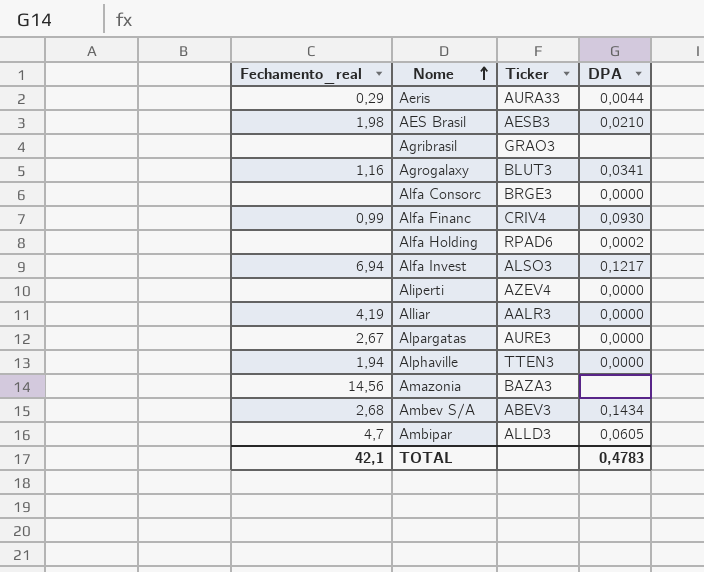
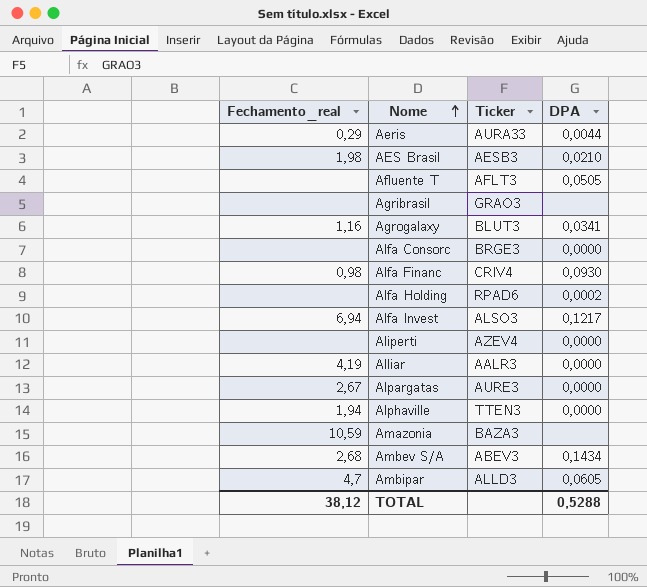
row Afluente T: none -> none | AFLT3 | 0,0505
Alfa Financ | Fechamento_real: 0,99 -> 0,98
Amazonia | Fechamento_real: 14,56 -> 10,59
TOTAL | Fechamento_real: 42,1 -> 38,12
TOTAL | DPA: 0,4783 -> 0,5288

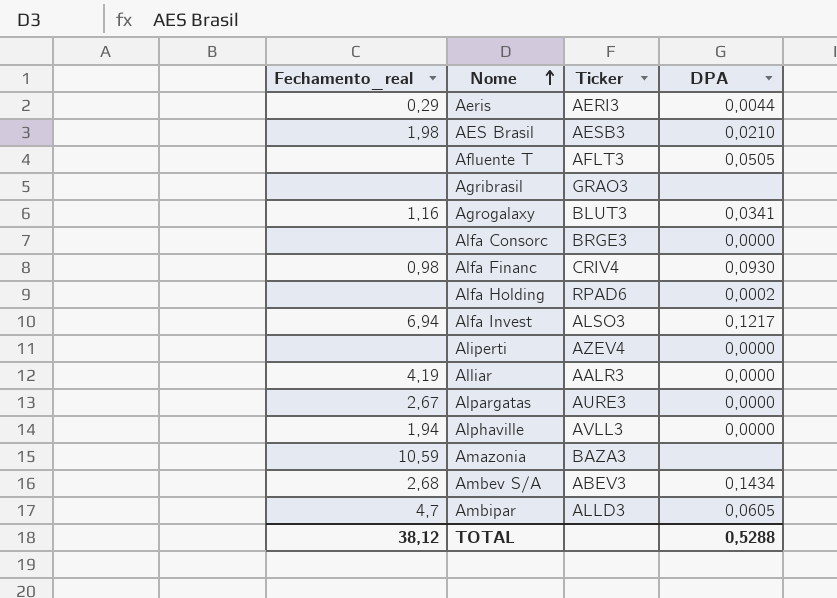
Aeris | Ticker: AURA33 -> AERI3
Alphaville | Ticker: TTEN3 -> AVLL3

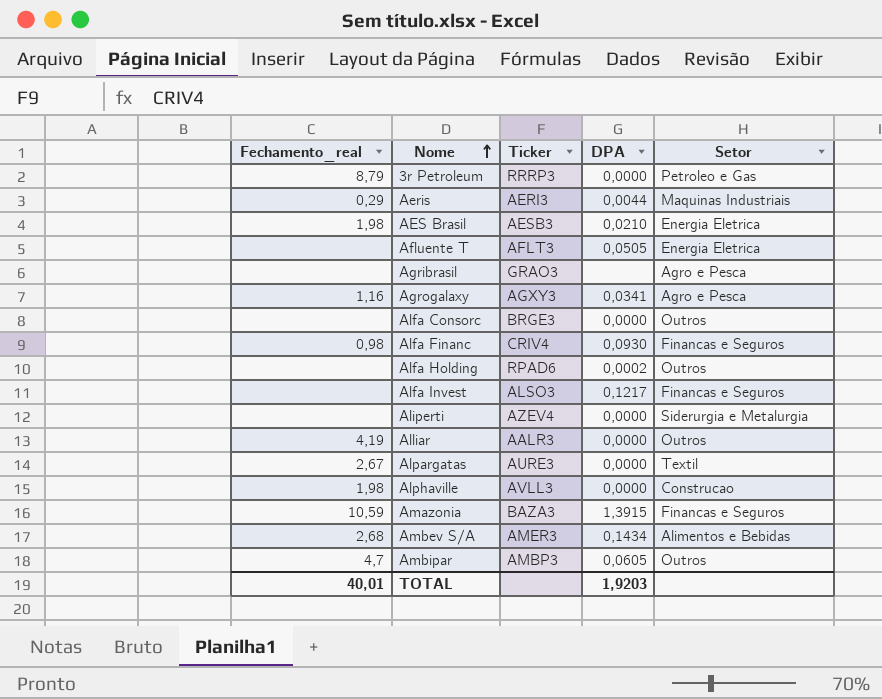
column Setor | position: none -> 5
row 3r Petroleum: none -> 8,79 | RRRP3 | 0,0000 | Petroleo e Gas
Agrogalaxy | Ticker: BLUT3 -> AGXY3
Alfa Invest | Fechamento_real: 6,94 -> none
Alphaville | Fechamento_real: 1,94 -> 1,98
Amazonia | DPA: none -> 1,3915
Ambev S/A | Ticker: ABEV3 -> AMER3
Ambipar | Ticker: ALLD3 -> AMBP3
TOTAL | Fechamento_real: 38,12 -> 40,01
TOTAL | DPA: 0,5288 -> 1,9203

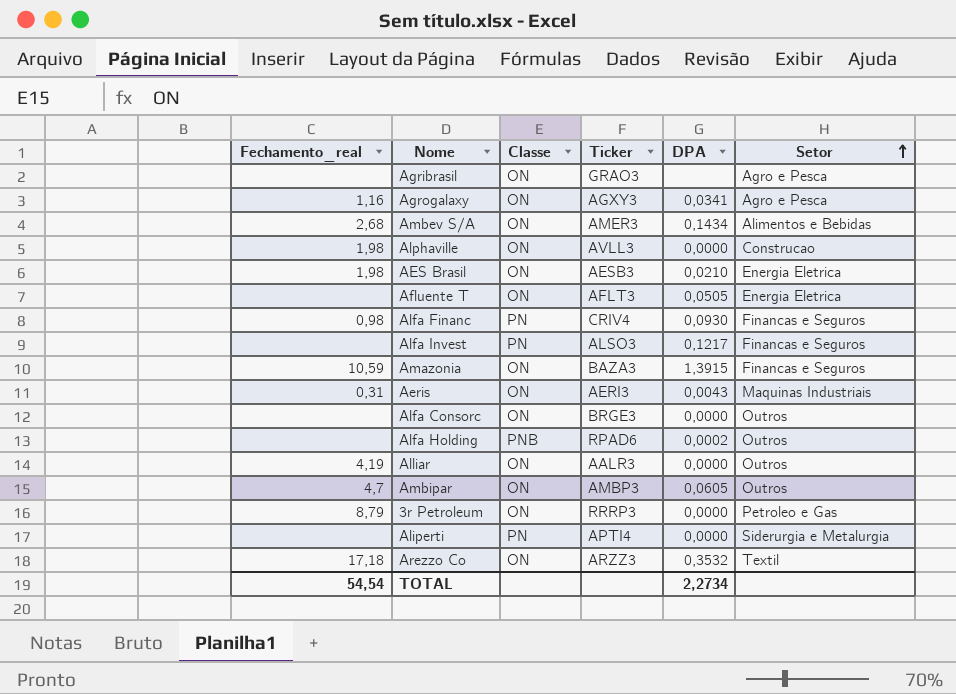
row order: Nome ascending -> Setor ascending
column Classe | position: none -> 3
row Alpargatas: 2,67 | AURE3 | 0,0000 | Textil -> none
Aeris | Fechamento_real: 0,29 -> 0,31
Aeris | DPA: 0,0044 -> 0,0043
Aliperti | Ticker: AZEV4 -> APTI4
row Arezzo Co: none -> 17,18 | ON | ARZZ3 | 0,3532 | Textil
TOTAL | Fechamento_real: 40,01 -> 54,54
TOTAL | DPA: 1,9203 -> 2,2734

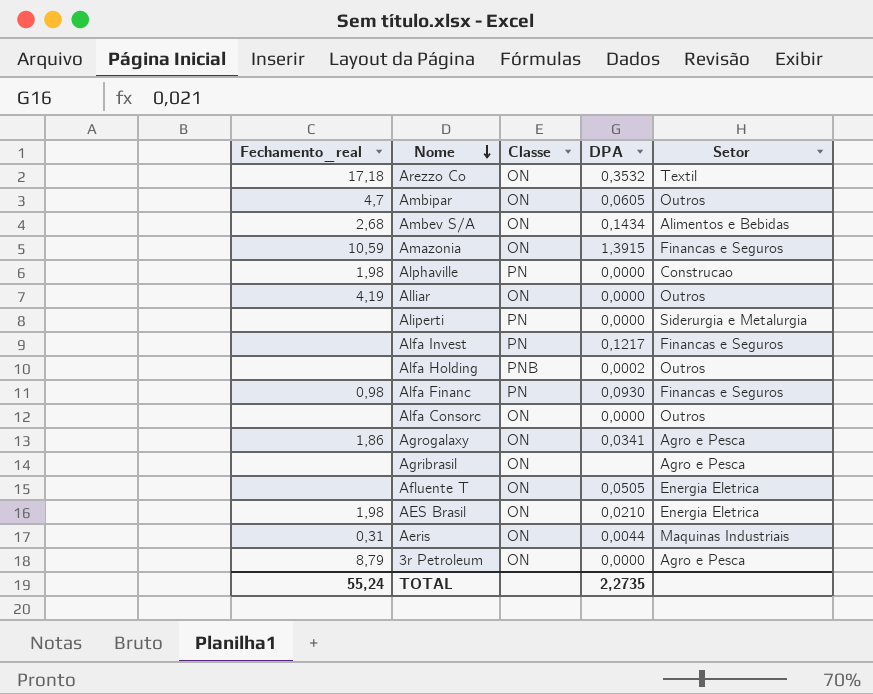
row order: Setor ascending -> Nome descending
column Ticker | position: 4 -> none
Alphaville | Classe: ON -> PN
Agrogalaxy | Fechamento_real: 1,16 -> 1,86
Aeris | DPA: 0,0043 -> 0,0044
3r Petroleum | Setor: Petroleo e Gas -> Agro e Pesca
TOTAL | Fechamento_real: 54,54 -> 55,24
TOTAL | DPA: 2,2734 -> 2,2735

